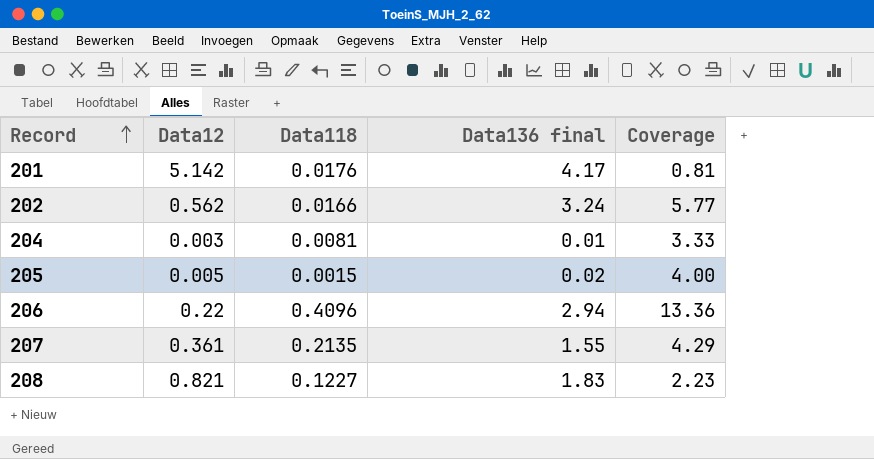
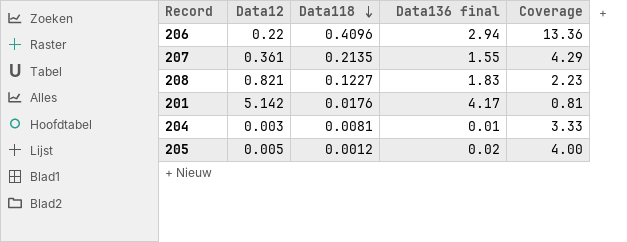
row order: Record ascending -> Data118 descending
row 202: 0.562 | 0.0166 | 3.24 | 5.77 -> none
205 | Data118: 0.0015 -> 0.0012

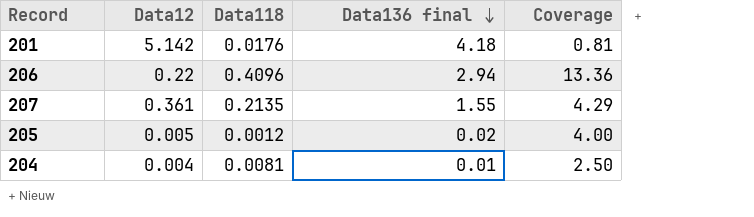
row order: Data118 descending -> Data136 final descending
row 208: 0.821 | 0.1227 | 1.83 | 2.23 -> none
201 | Data136 final: 4.17 -> 4.18
204 | Data12: 0.003 -> 0.004
204 | Coverage: 3.33 -> 2.50

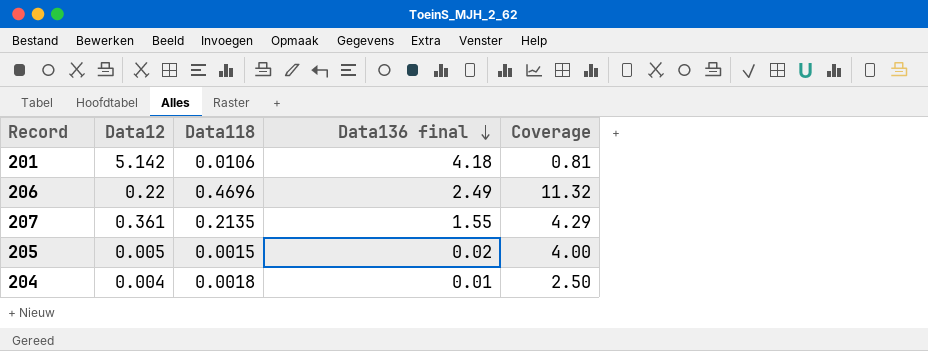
201 | Data118: 0.0176 -> 0.0106
206 | Data118: 0.4096 -> 0.4696
206 | Data136 final: 2.94 -> 2.49
206 | Coverage: 13.36 -> 11.32
205 | Data118: 0.0012 -> 0.0015
204 | Data118: 0.0081 -> 0.0018

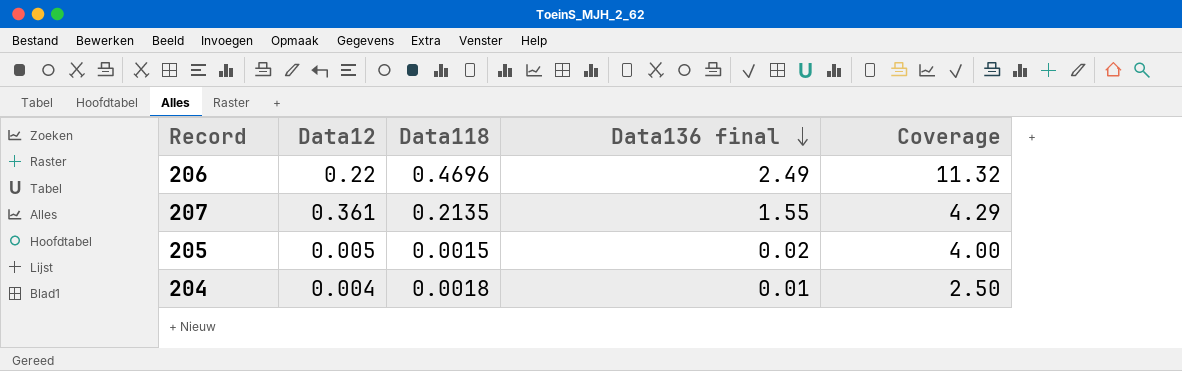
row 201: 5.142 | 0.0106 | 4.18 | 0.81 -> none

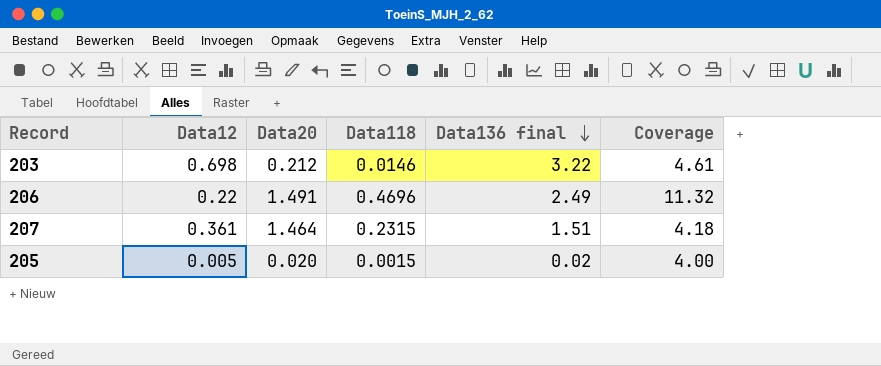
column Data20 | position: none -> 3
row 204: 0.004 | 0.0018 | 0.01 | 2.50 -> none
row 203: none -> 0.698 | 0.212 | 0.0146 | 3.22 | 4.61
207 | Data118: 0.2135 -> 0.2315
207 | Data136 final: 1.55 -> 1.51
207 | Coverage: 4.29 -> 4.18

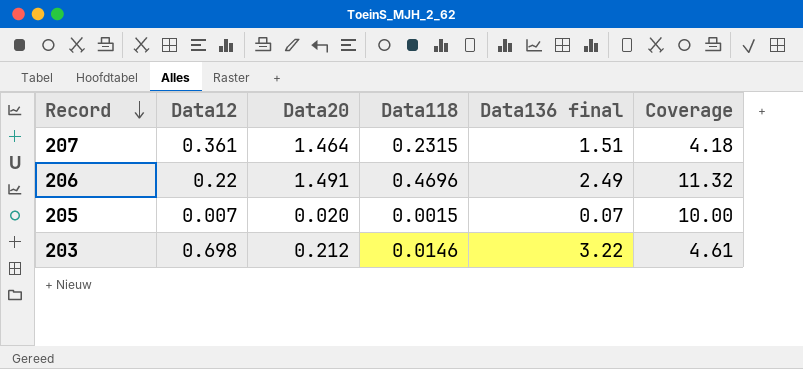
row order: Data136 final descending -> Record descending
205 | Data12: 0.005 -> 0.007
205 | Data136 final: 0.02 -> 0.07
205 | Coverage: 4.00 -> 10.00

